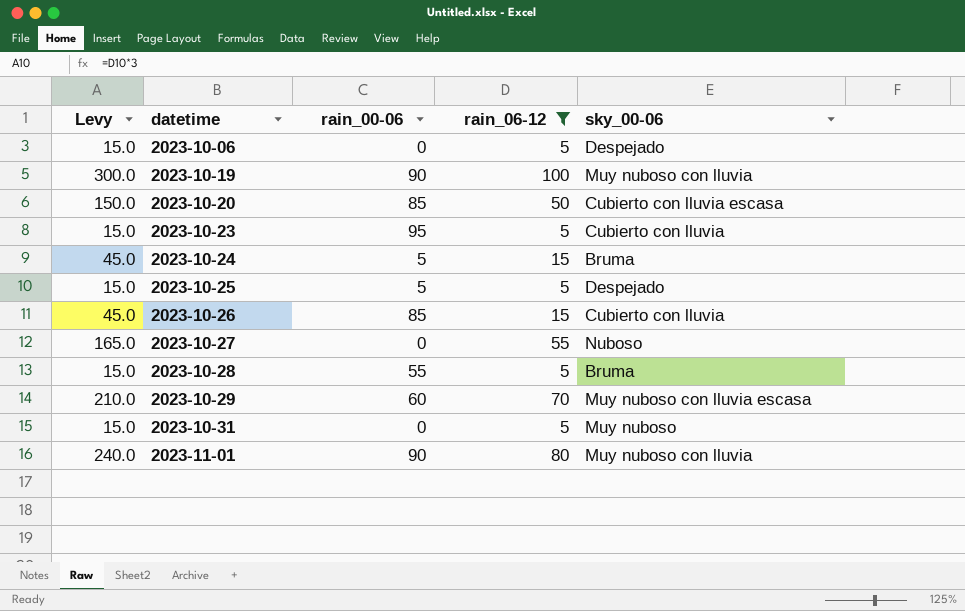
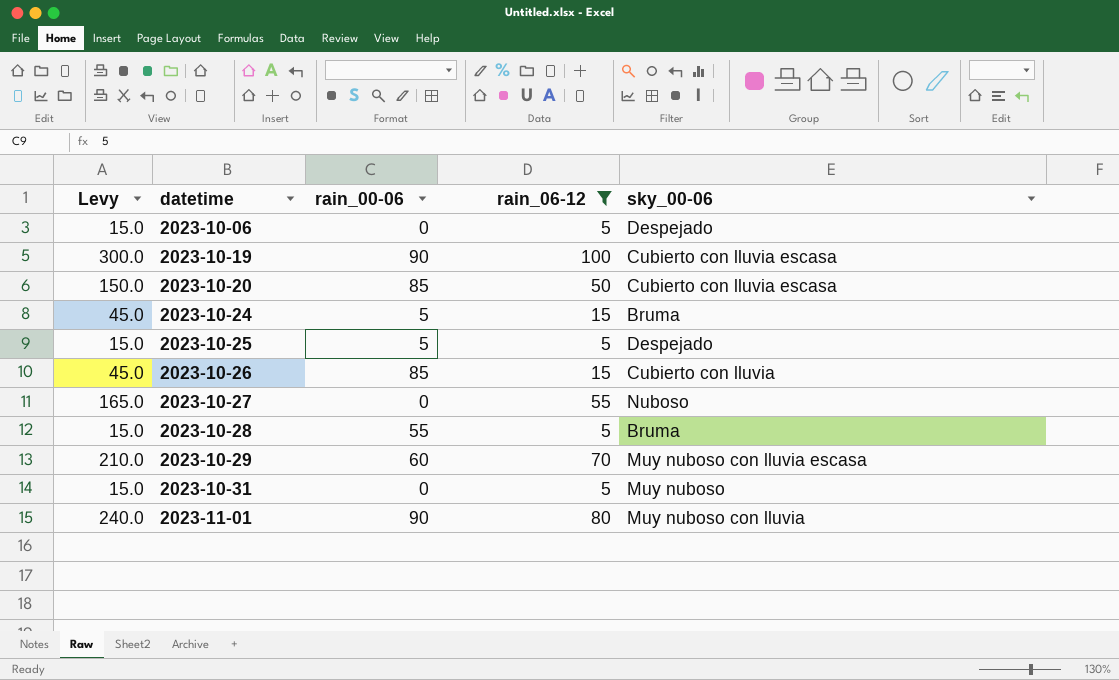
row 2023-10-23: 15.0 | 95 | 5 | Cubierto con lluvia -> none
2023-10-19 | sky_00-06: Muy nuboso con lluvia -> Cubierto con lluvia escasa

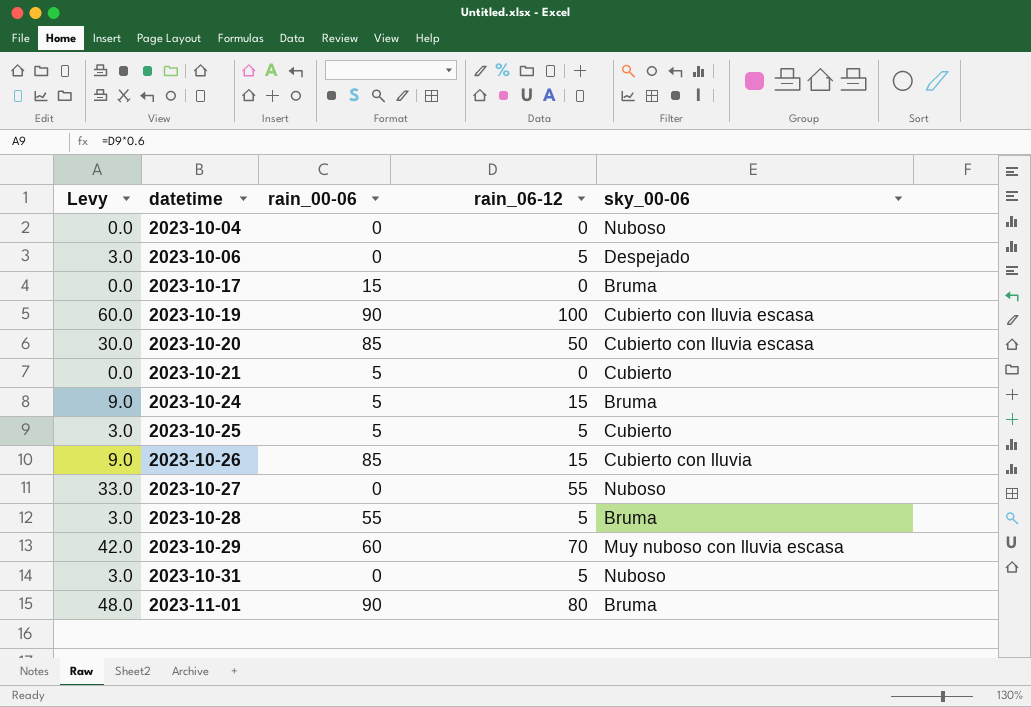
filter: rain_06-12 != 0 -> none
column Levy | formula: [rain_06-12] * 3 -> [rain_06-12] * 0.6
2023-10-25 | sky_00-06: Despejado -> Cubierto
2023-10-31 | sky_00-06: Muy nuboso -> Nuboso
2023-11-01 | sky_00-06: Muy nuboso con lluvia -> Bruma

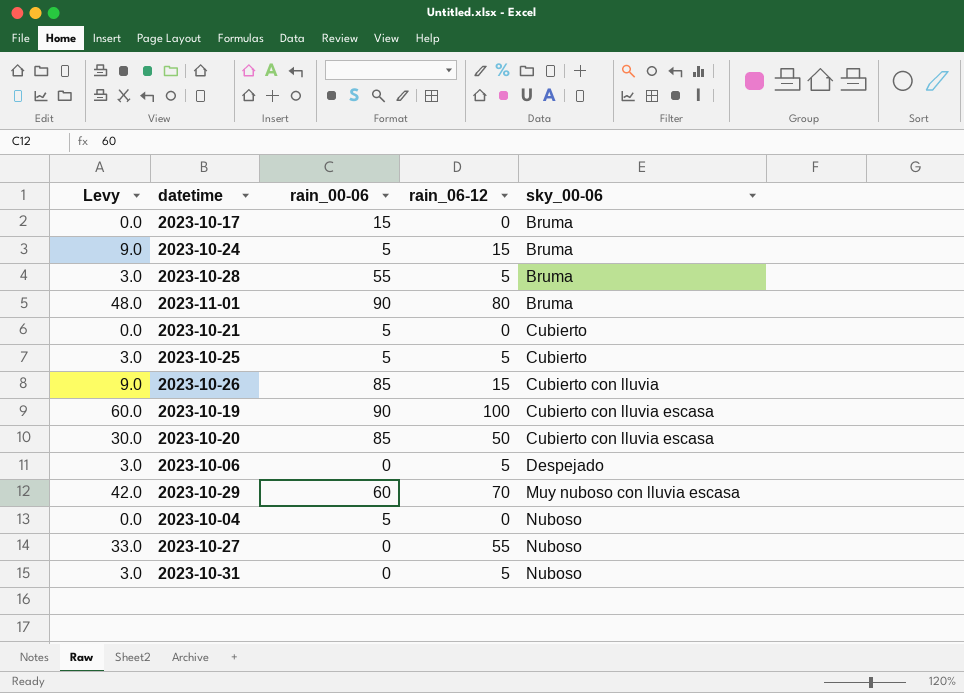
row order: datetime ascending -> sky_00-06 ascending
2023-10-04 | rain_00-06: 0 -> 5

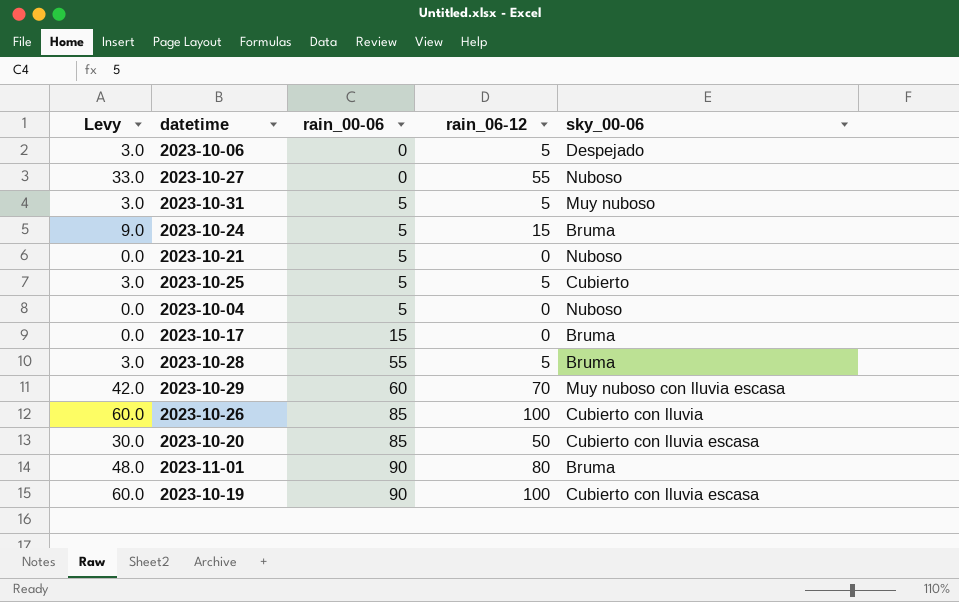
row order: sky_00-06 ascending -> rain_00-06 ascending
2023-10-31 | rain_00-06: 0 -> 5
2023-10-31 | sky_00-06: Nuboso -> Muy nuboso
2023-10-21 | sky_00-06: Cubierto -> Nuboso
2023-10-26 | Levy: 9.0 -> 60.0
2023-10-26 | rain_06-12: 15 -> 100

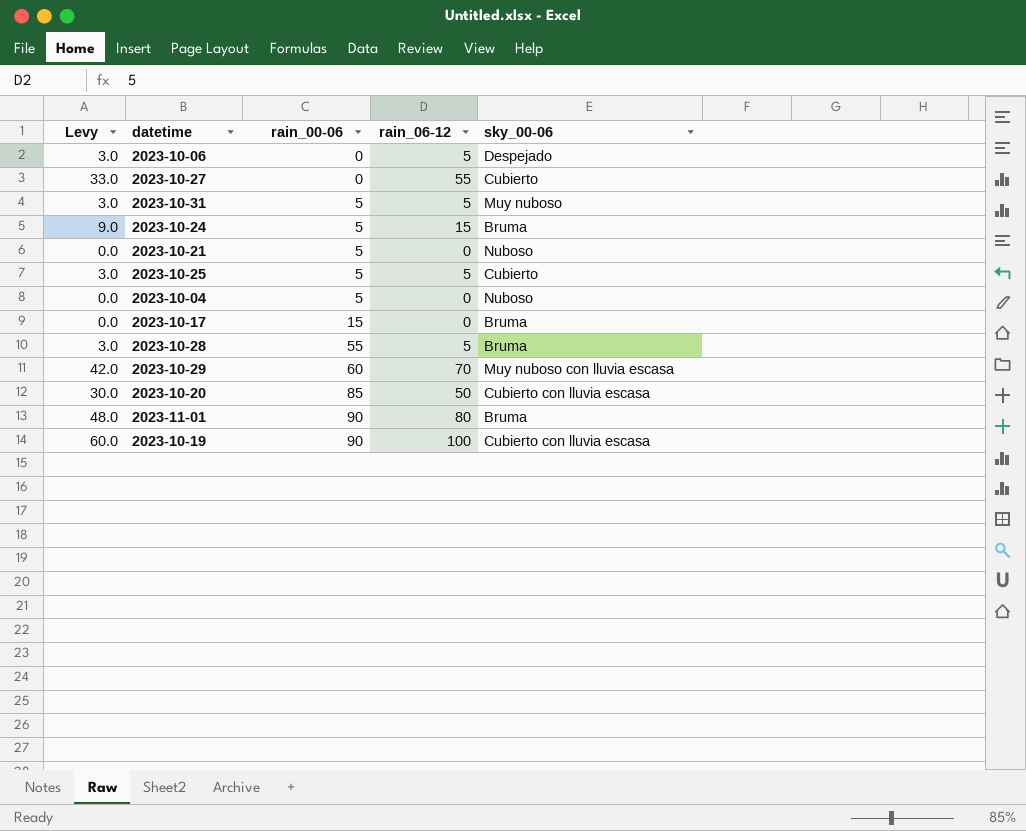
row 2023-10-26: 60.0 | 85 | 100 | Cubierto con lluvia -> none
2023-10-27 | sky_00-06: Nuboso -> Cubierto

